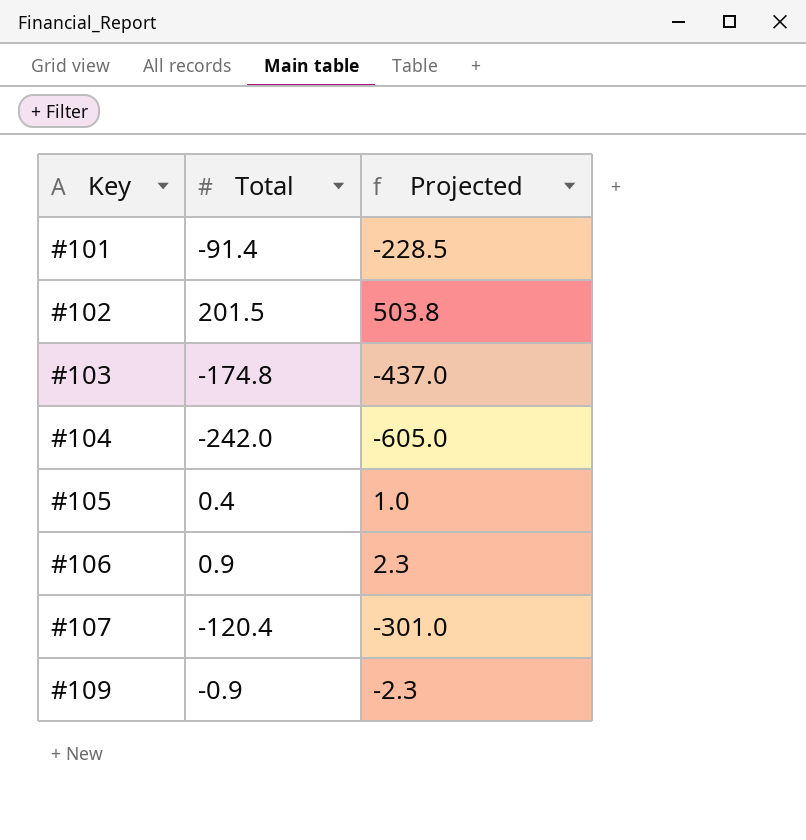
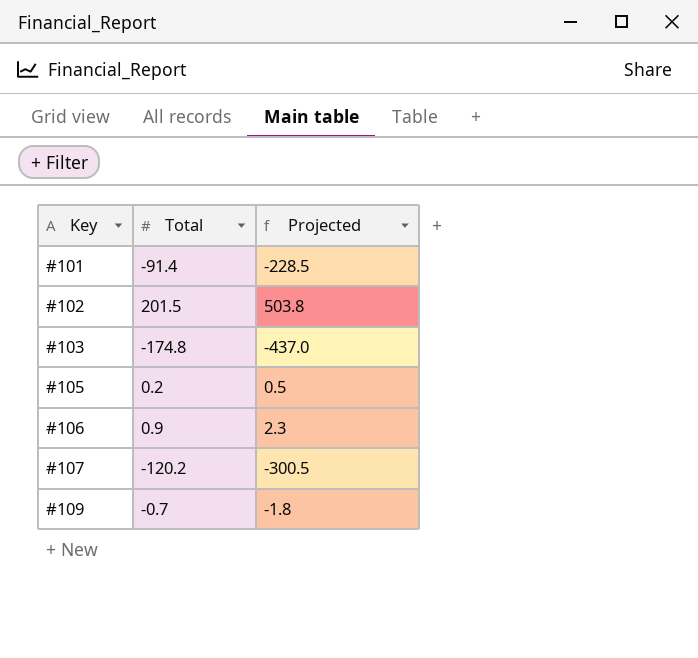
row #104: -242.0 | -605.0 -> none
#105 | Total: 0.4 -> 0.2
#105 | Projected: 1.0 -> 0.5
#107 | Total: -120.4 -> -120.2
#107 | Projected: -301.0 -> -300.5
#109 | Total: -0.9 -> -0.7
#109 | Projected: -2.3 -> -1.8

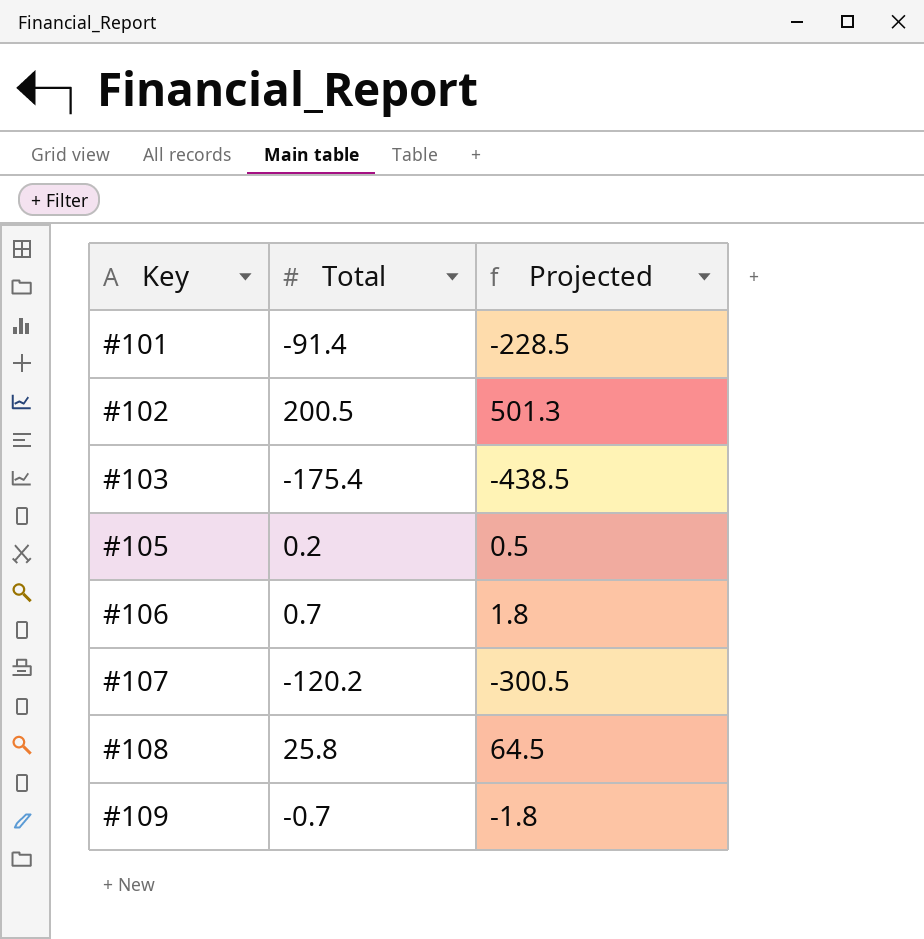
#102 | Total: 201.5 -> 200.5
#102 | Projected: 503.8 -> 501.3
#103 | Total: -174.8 -> -175.4
#103 | Projected: -437.0 -> -438.5
#106 | Total: 0.9 -> 0.7
#106 | Projected: 2.3 -> 1.8
row #108: none -> 25.8 | 64.5

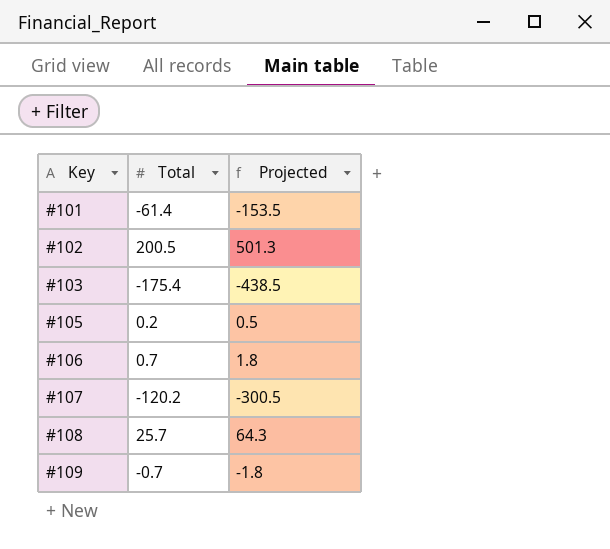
#101 | Total: -91.4 -> -61.4
#101 | Projected: -228.5 -> -153.5
#108 | Total: 25.8 -> 25.7
#108 | Projected: 64.5 -> 64.3

